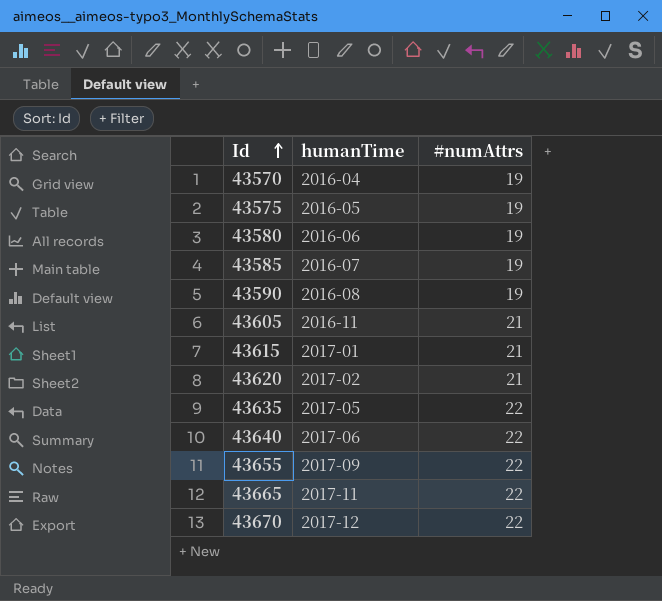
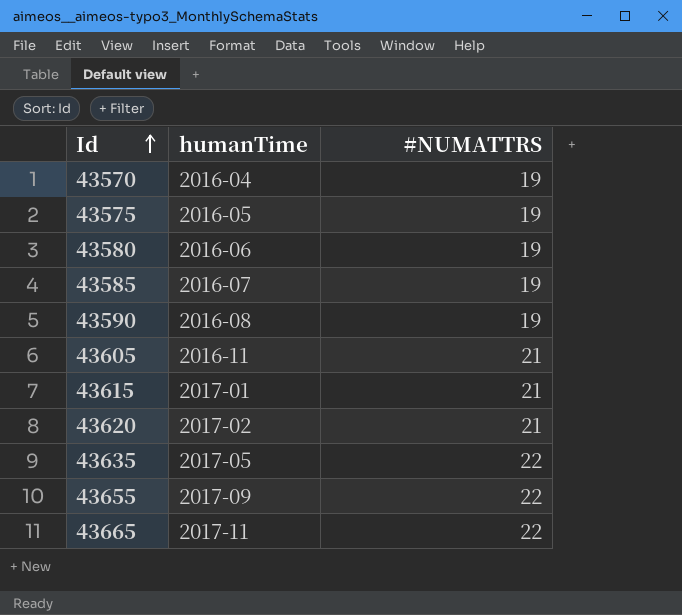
column name: #numAttrs -> #NUMATTRS
row 43640: 2017-06 | 22 -> none
row 43670: 2017-12 | 22 -> none

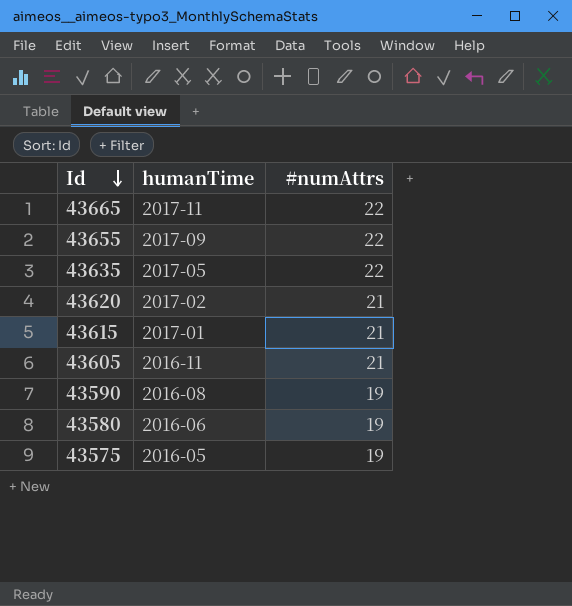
row order: Id ascending -> Id descending
column name: #NUMATTRS -> #numAttrs
row 43570: 2016-04 | 19 -> none
row 43585: 2016-07 | 19 -> none

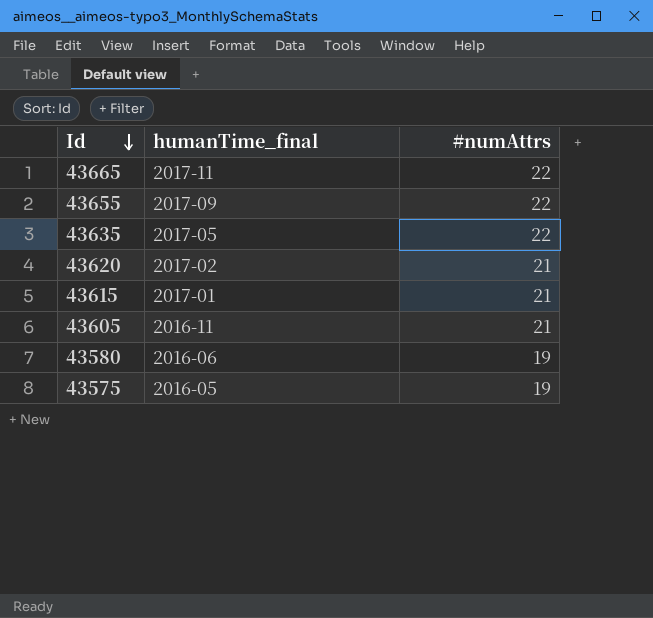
column name: humanTime -> humanTime_final
row 43590: 2016-08 | 19 -> none

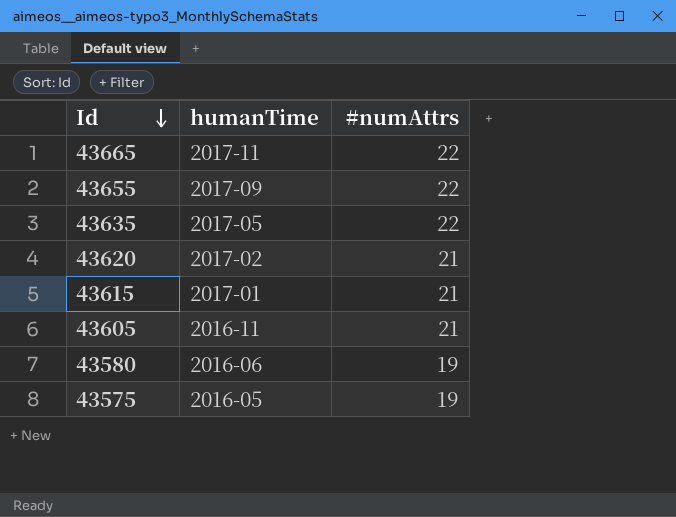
column name: humanTime_final -> humanTime

